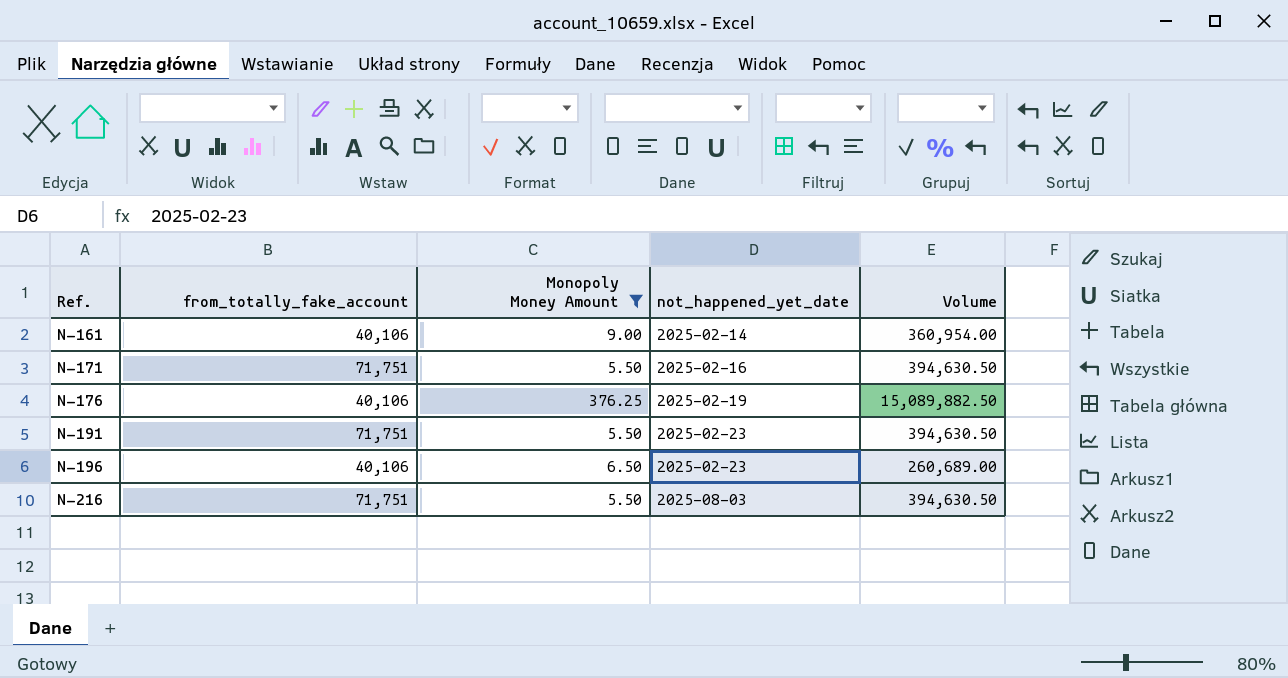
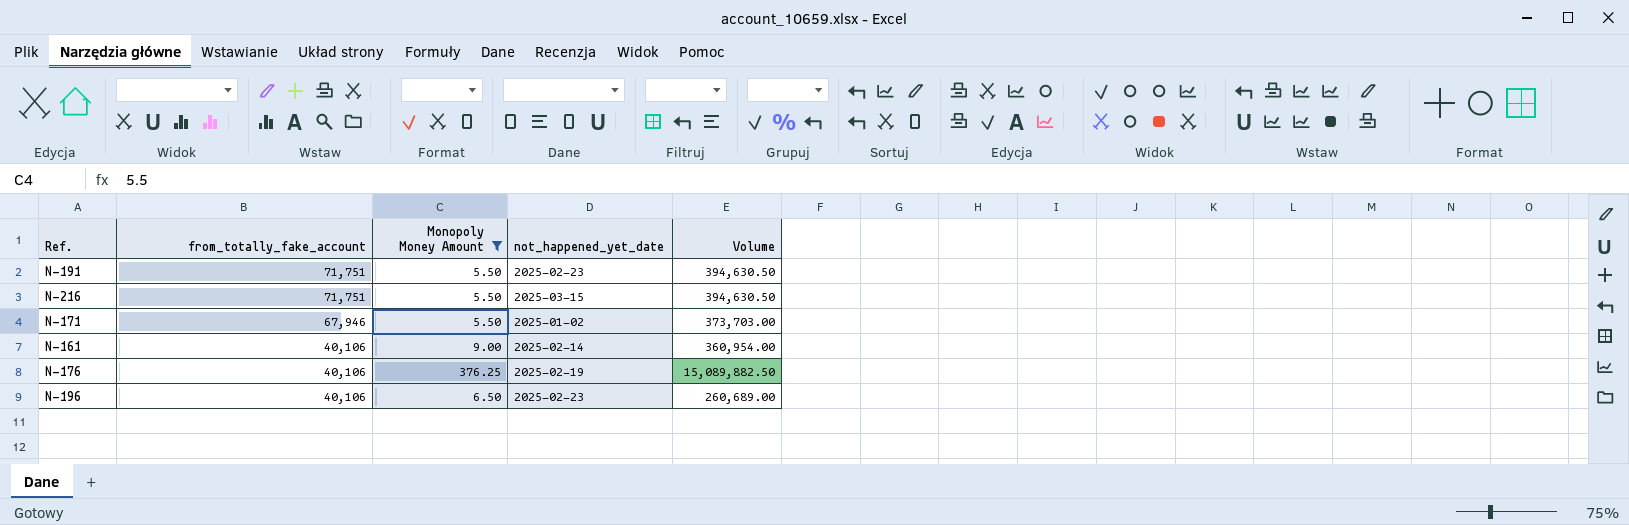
row order: Ref. ascending -> from_totally_fake_account descending
N-216 | not_happened_yet_date: 2025-08-03 -> 2025-03-15
N-171 | from_totally_fake_account: 71,751 -> 67,946
N-171 | not_happened_yet_date: 2025-02-16 -> 2025-01-02
N-171 | Volume: 394,630.50 -> 373,703.00

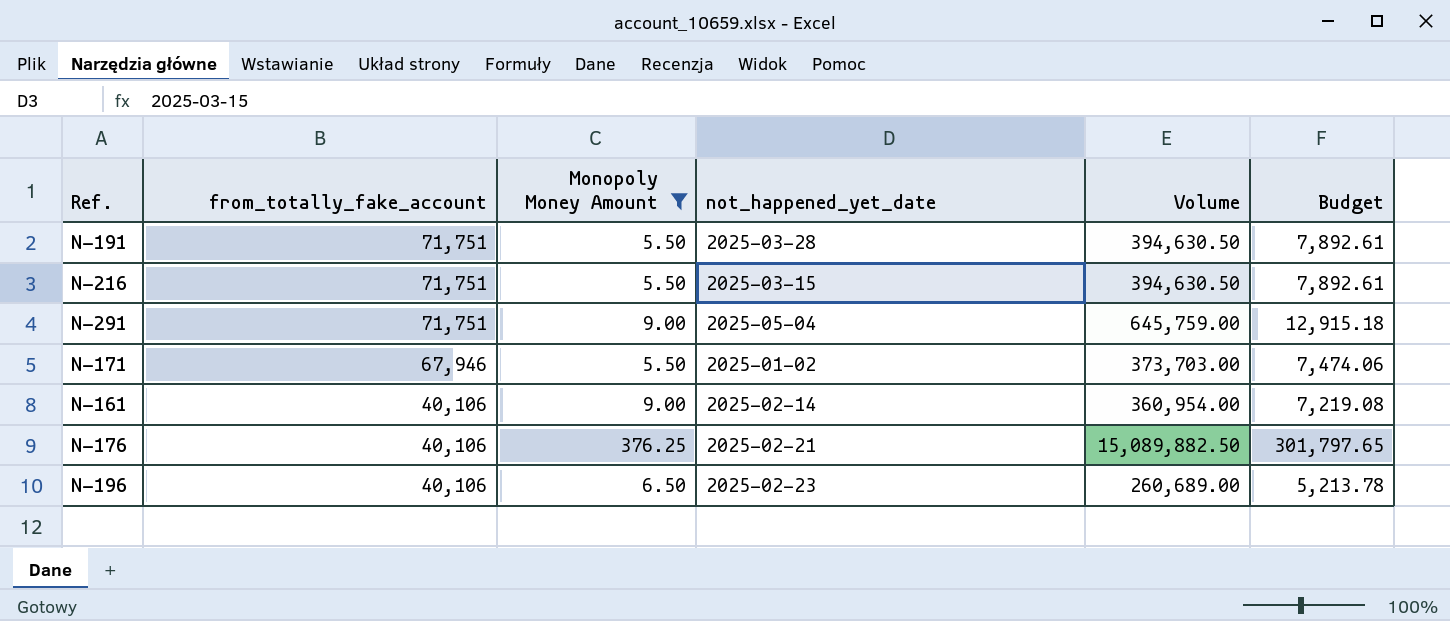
column Budget | formula: none -> [Volume] * 0.02
N-191 | not_happened_yet_date: 2025-02-23 -> 2025-03-28
row N-291: none -> 71,751 | 9.00 | 2025-05-04 | 645,759.00 | 12,915.18
N-176 | not_happened_yet_date: 2025-02-19 -> 2025-02-21

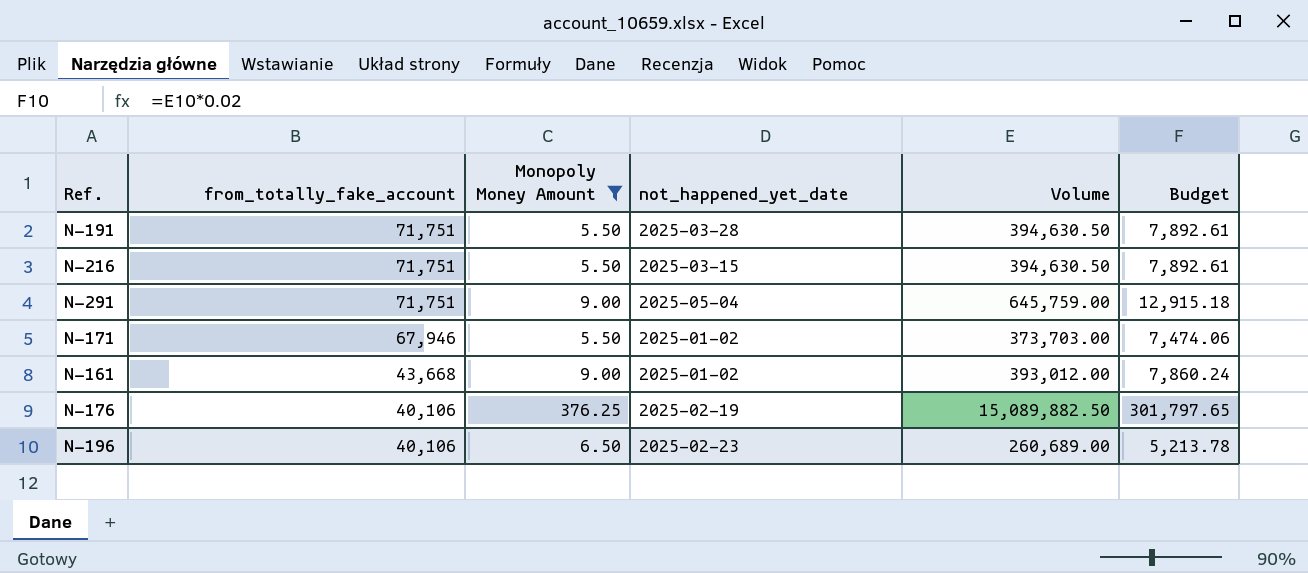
N-161 | from_totally_fake_account: 40,106 -> 43,668
N-161 | not_happened_yet_date: 2025-02-14 -> 2025-01-02
N-161 | Volume: 360,954.00 -> 393,012.00
N-161 | Budget: 7,219.08 -> 7,860.24
N-176 | not_happened_yet_date: 2025-02-21 -> 2025-02-19

